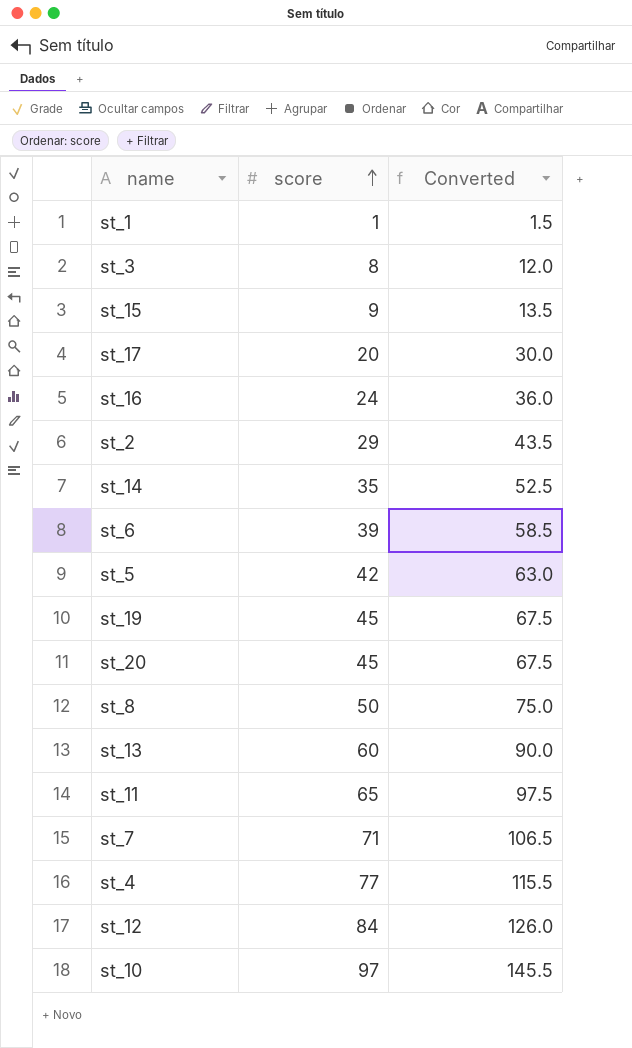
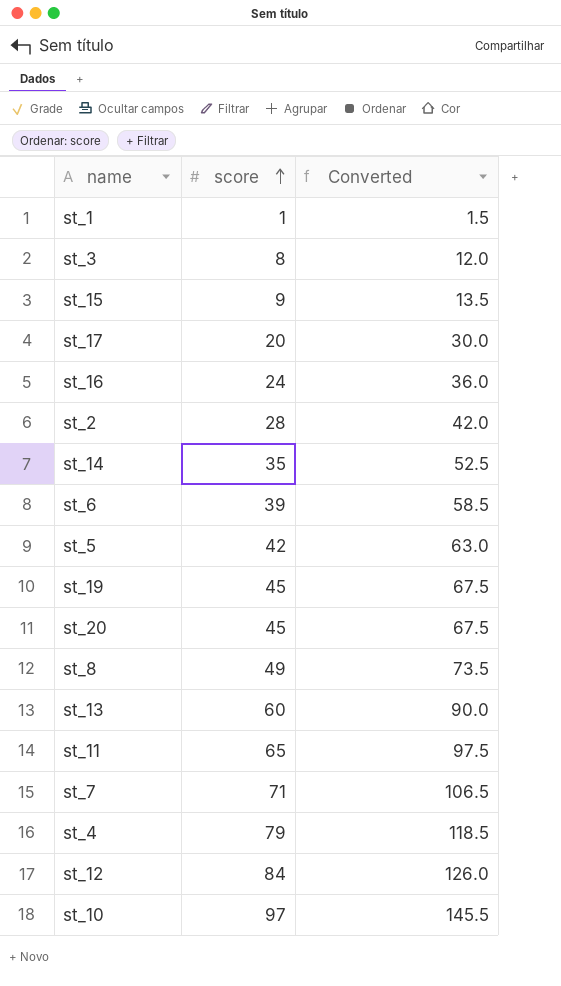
st_2 | score: 29 -> 28
st_2 | Converted: 43.5 -> 42.0
st_8 | score: 50 -> 49
st_8 | Converted: 75.0 -> 73.5
st_4 | score: 77 -> 79
st_4 | Converted: 115.5 -> 118.5

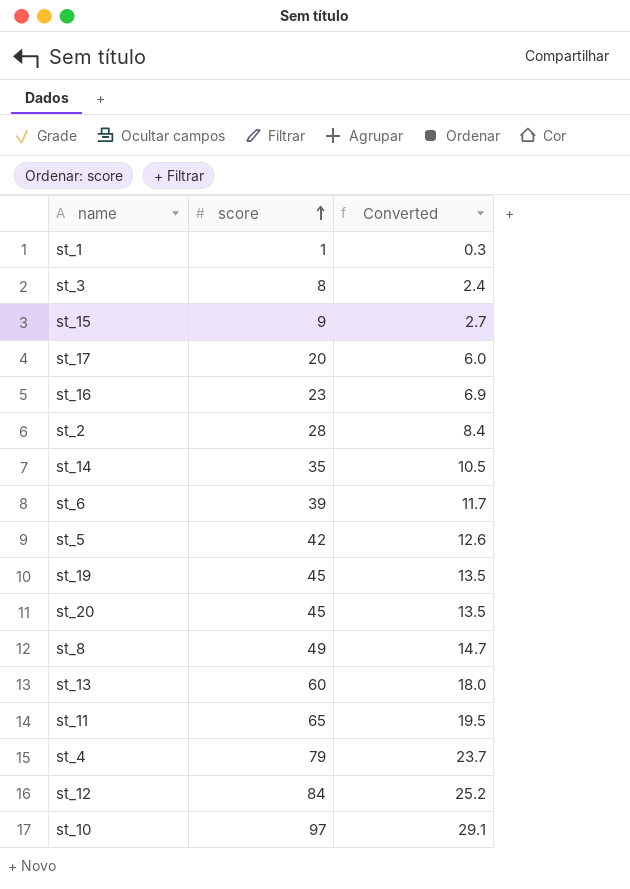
column Converted | formula: [score] * 1.5 -> [score] * 0.3
row st_7: 71 | 106.5 -> none
st_16 | score: 24 -> 23

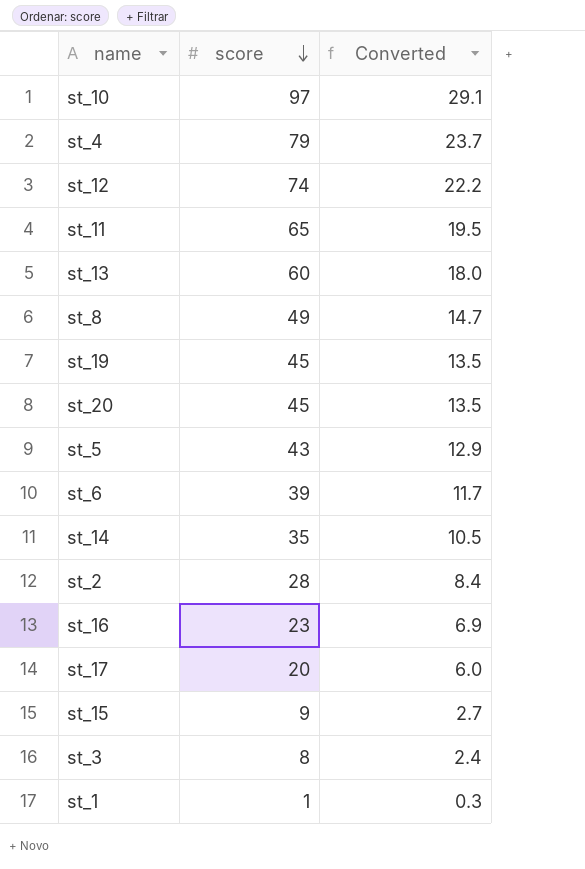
row order: score ascending -> score descending
st_12 | score: 84 -> 74
st_12 | Converted: 25.2 -> 22.2
st_5 | score: 42 -> 43
st_5 | Converted: 12.6 -> 12.9

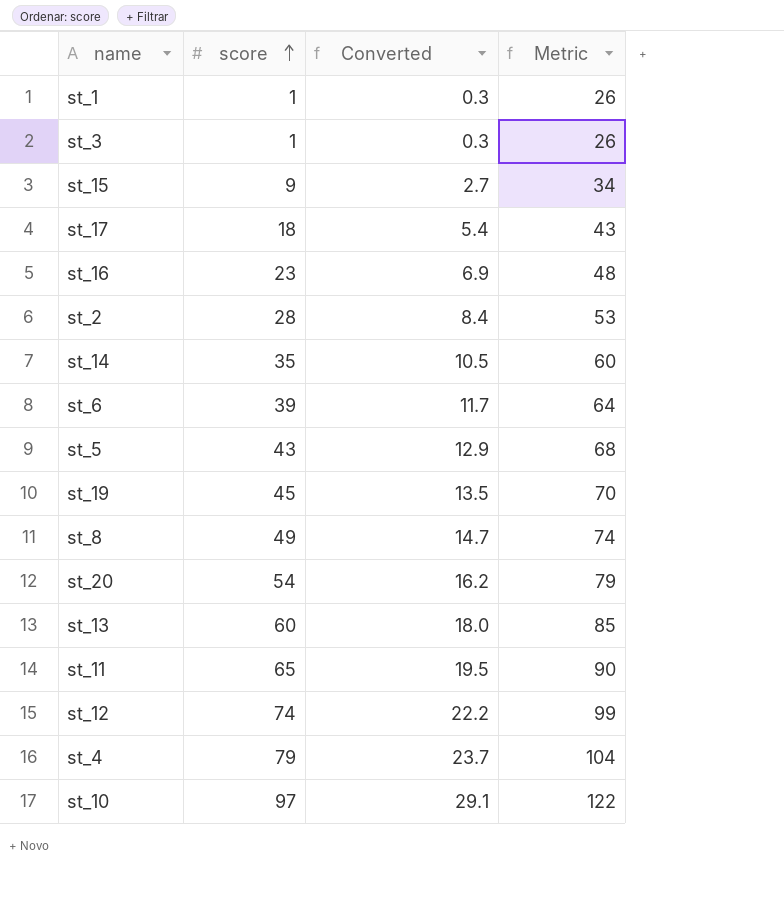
row order: score descending -> score ascending
column Metric | formula: none -> [score] + 25
st_3 | score: 8 -> 1
st_3 | Converted: 2.4 -> 0.3
st_17 | score: 20 -> 18
st_17 | Converted: 6.0 -> 5.4
st_20 | score: 45 -> 54
st_20 | Converted: 13.5 -> 16.2

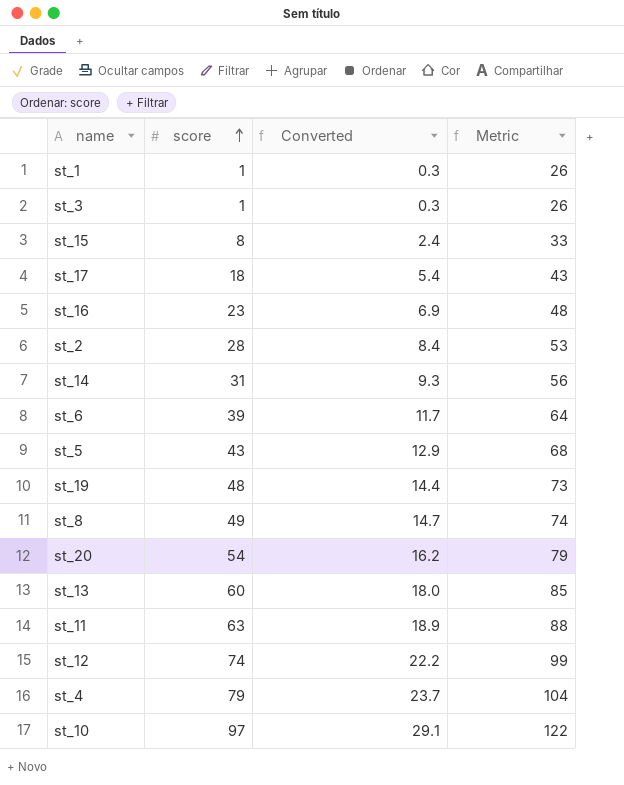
st_15 | score: 9 -> 8
st_15 | Converted: 2.7 -> 2.4
st_15 | Metric: 34 -> 33
st_14 | score: 35 -> 31
st_14 | Converted: 10.5 -> 9.3
st_14 | Metric: 60 -> 56
st_19 | score: 45 -> 48
st_19 | Converted: 13.5 -> 14.4
st_19 | Metric: 70 -> 73
st_11 | score: 65 -> 63
st_11 | Converted: 19.5 -> 18.9
st_11 | Metric: 90 -> 88

